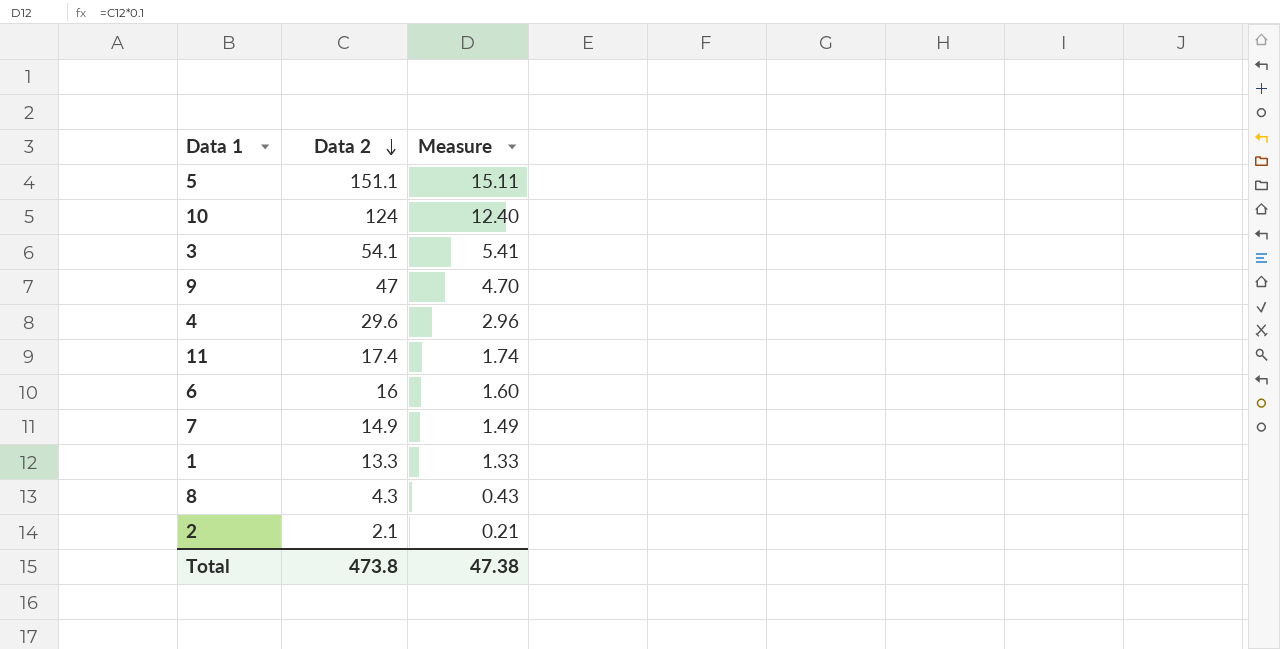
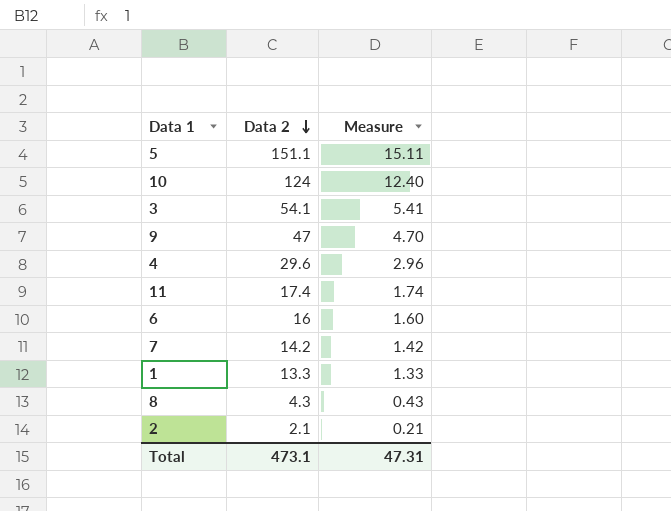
7 | Data 2: 14.9 -> 14.2
7 | Measure: 1.49 -> 1.42
Total | Data 2: 473.8 -> 473.1
Total | Measure: 47.38 -> 47.31

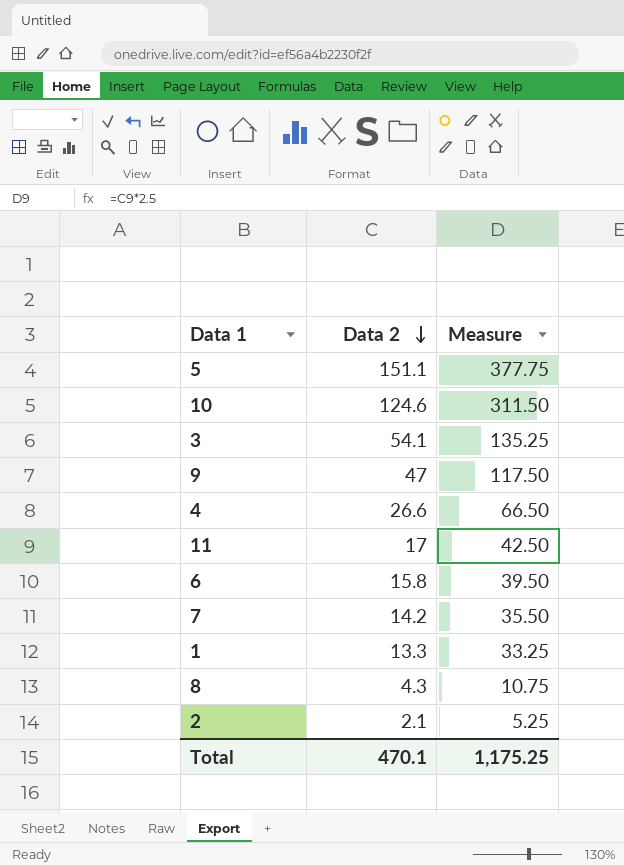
column Measure | formula: [Data 2] * 0.1 -> [Data 2] * 2.5
10 | Data 2: 124 -> 124.6
4 | Data 2: 29.6 -> 26.6
11 | Data 2: 17.4 -> 17
6 | Data 2: 16 -> 15.8
Total | Data 2: 473.1 -> 470.1
Total | Measure: 47.31 -> 1,175.25

